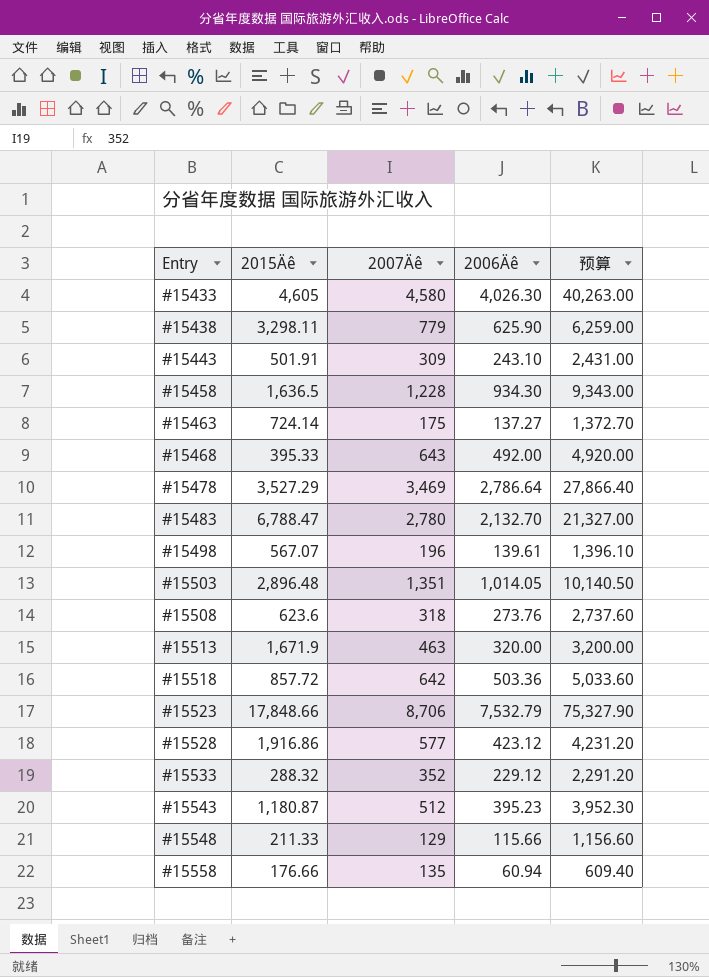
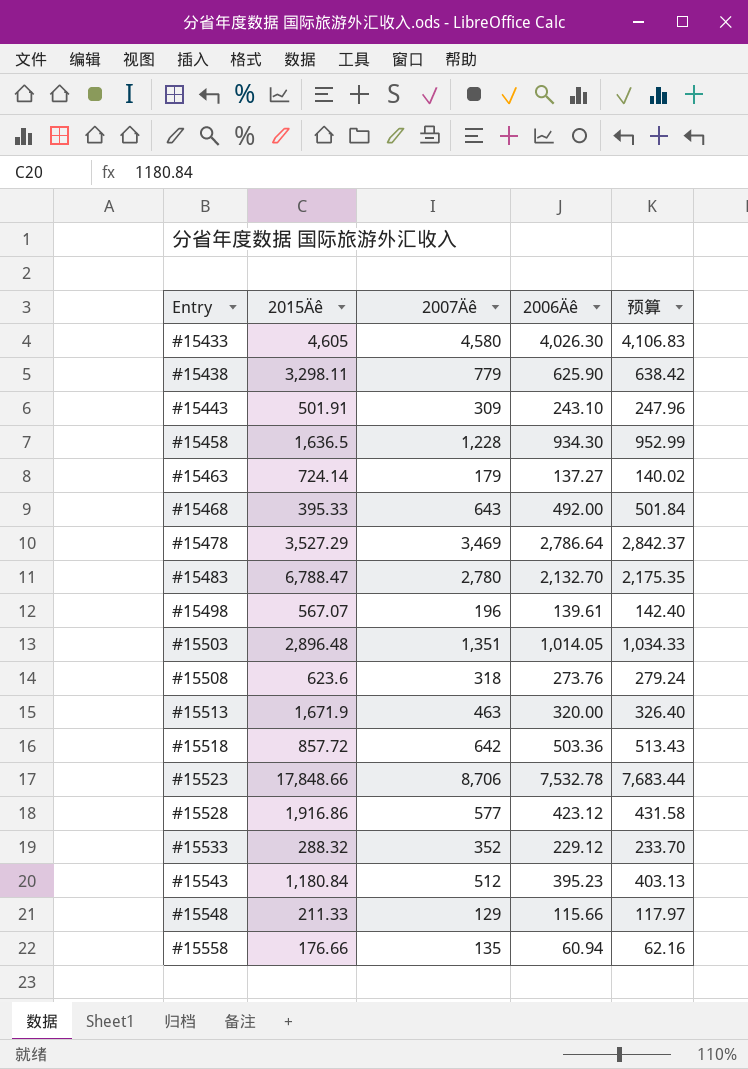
column 预算 | formula: [2006Äê] * 10 -> [2006Äê] * 1.02
#15463 | 2007Äê: 175 -> 179
#15523 | 2006Äê: 7,532.79 -> 7,532.78
#15543 | 2015Äê: 1,180.87 -> 1,180.84

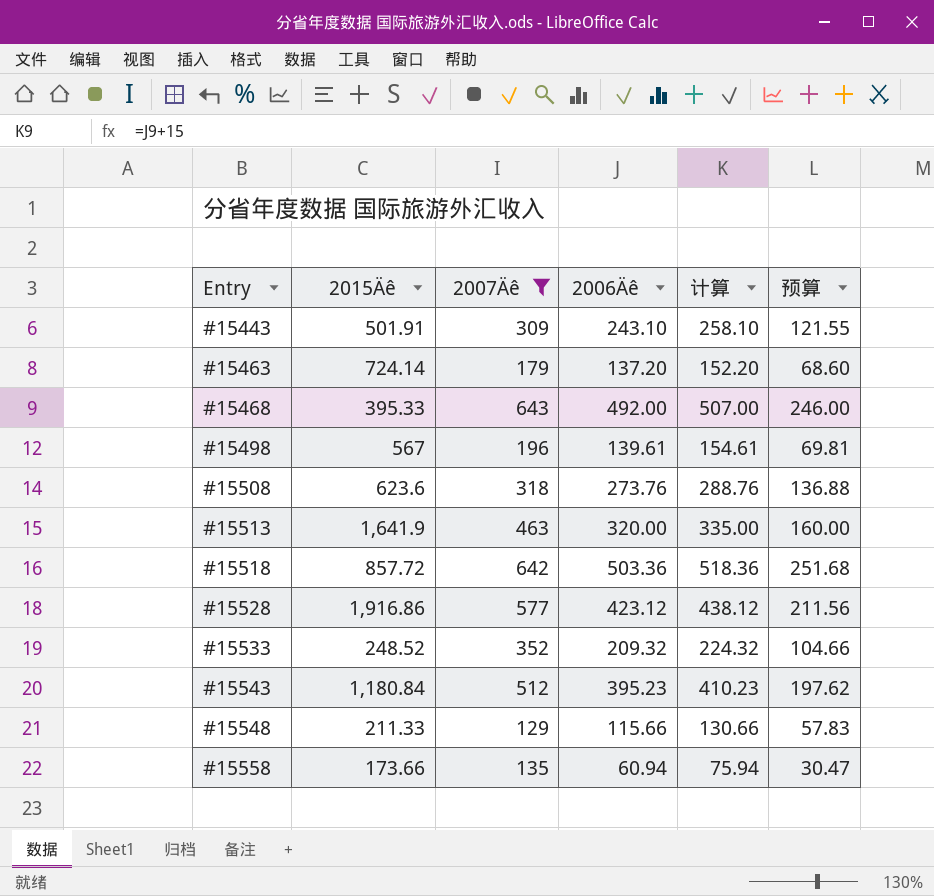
filter: none -> 2007Äê <= 643
column 计算 | formula: none -> [2006Äê] + 15
column 预算 | formula: [2006Äê] * 1.02 -> [2006Äê] * 0.5
#15463 | 2006Äê: 137.27 -> 137.20
#15498 | 2015Äê: 567.07 -> 567
#15513 | 2015Äê: 1,671.9 -> 1,641.9
#15533 | 2015Äê: 288.32 -> 248.52
#15533 | 2006Äê: 229.12 -> 209.32
#15558 | 2015Äê: 176.66 -> 173.66

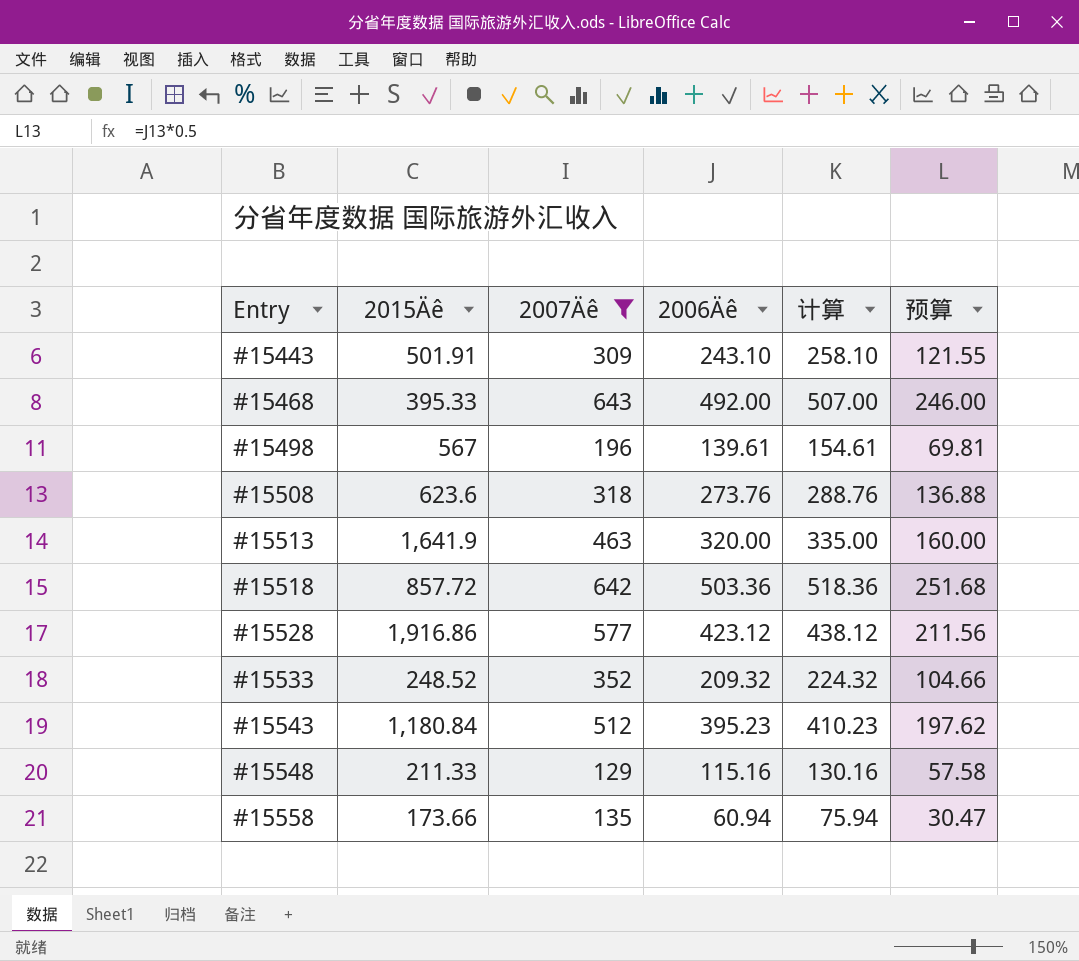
row #15463: 724.14 | 179 | 137.20 | 152.20 | 68.60 -> none
#15548 | 2006Äê: 115.66 -> 115.16
#15548 | 计算: 130.66 -> 130.16
#15548 | 预算: 57.83 -> 57.58

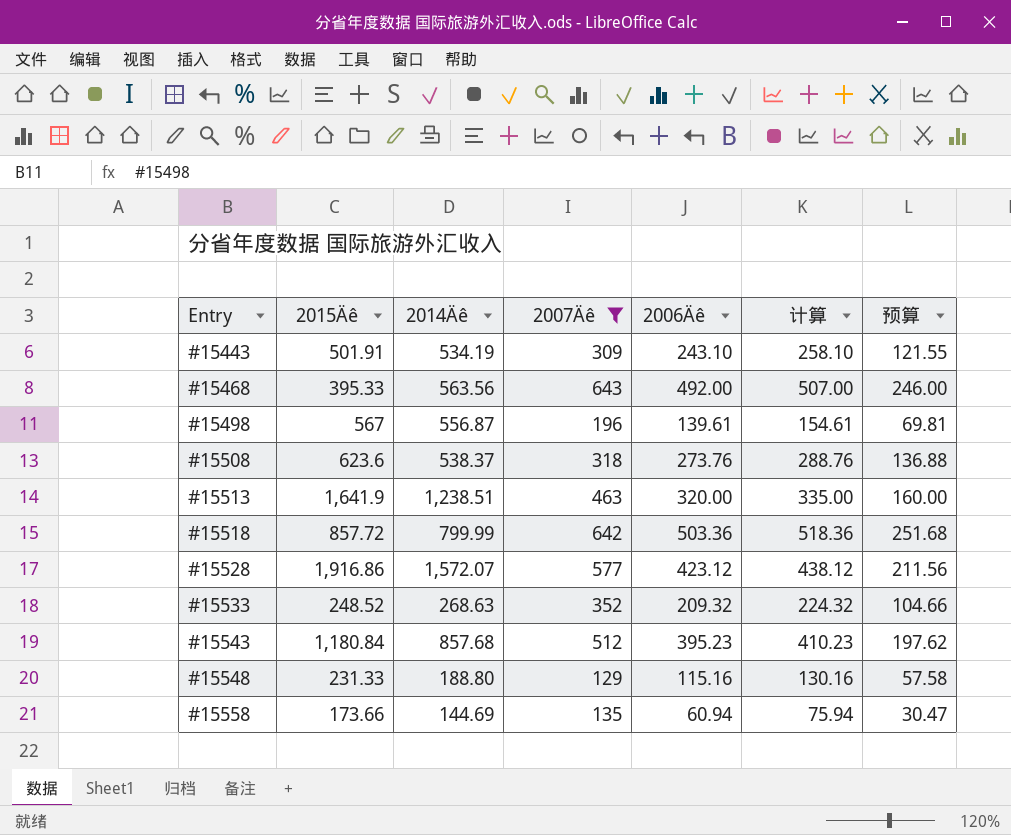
column 2014Äê | position: none -> 3
#15548 | 2015Äê: 211.33 -> 231.33

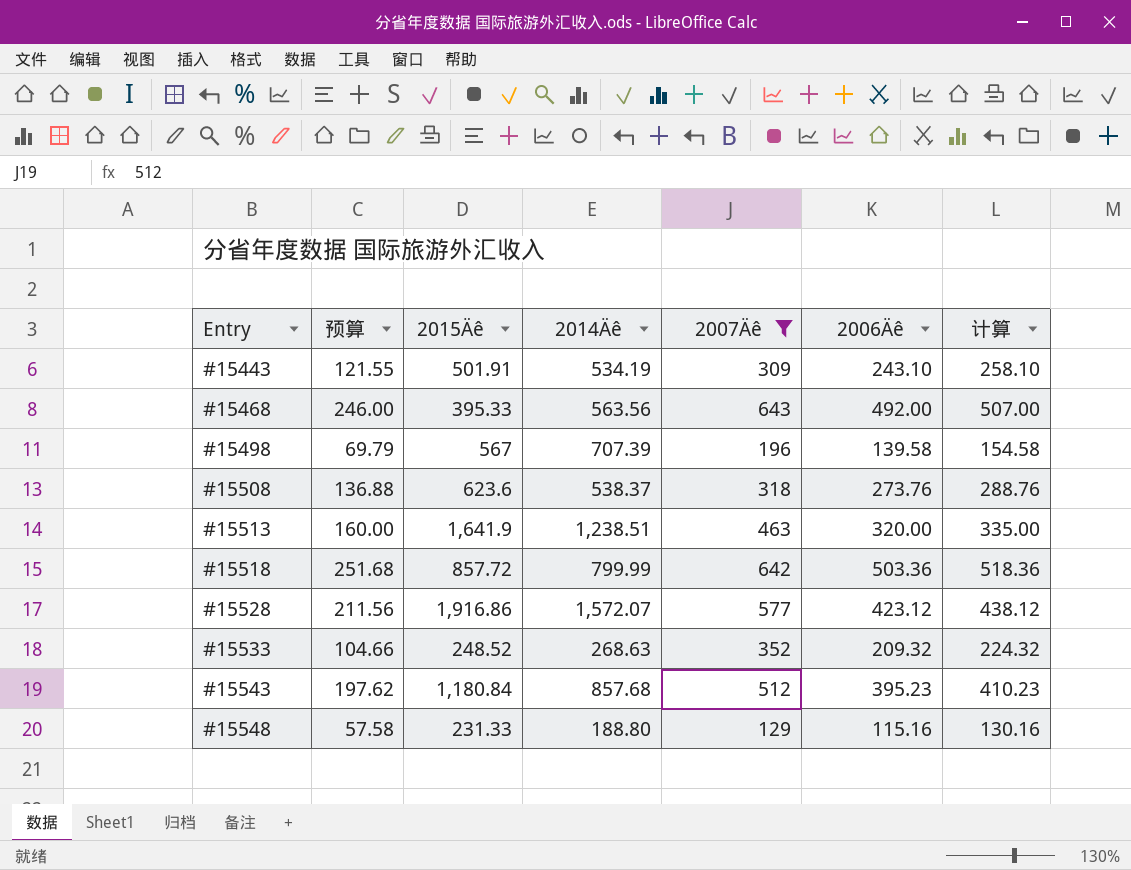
column 预算 | position: 7 -> 2
row #15558: 173.66 | 144.69 | 135 | 60.94 | 75.94 | 30.47 -> none
#15498 | 预算: 69.81 -> 69.79
#15498 | 2014Äê: 556.87 -> 707.39
#15498 | 2006Äê: 139.61 -> 139.58
#15498 | 计算: 154.61 -> 154.58

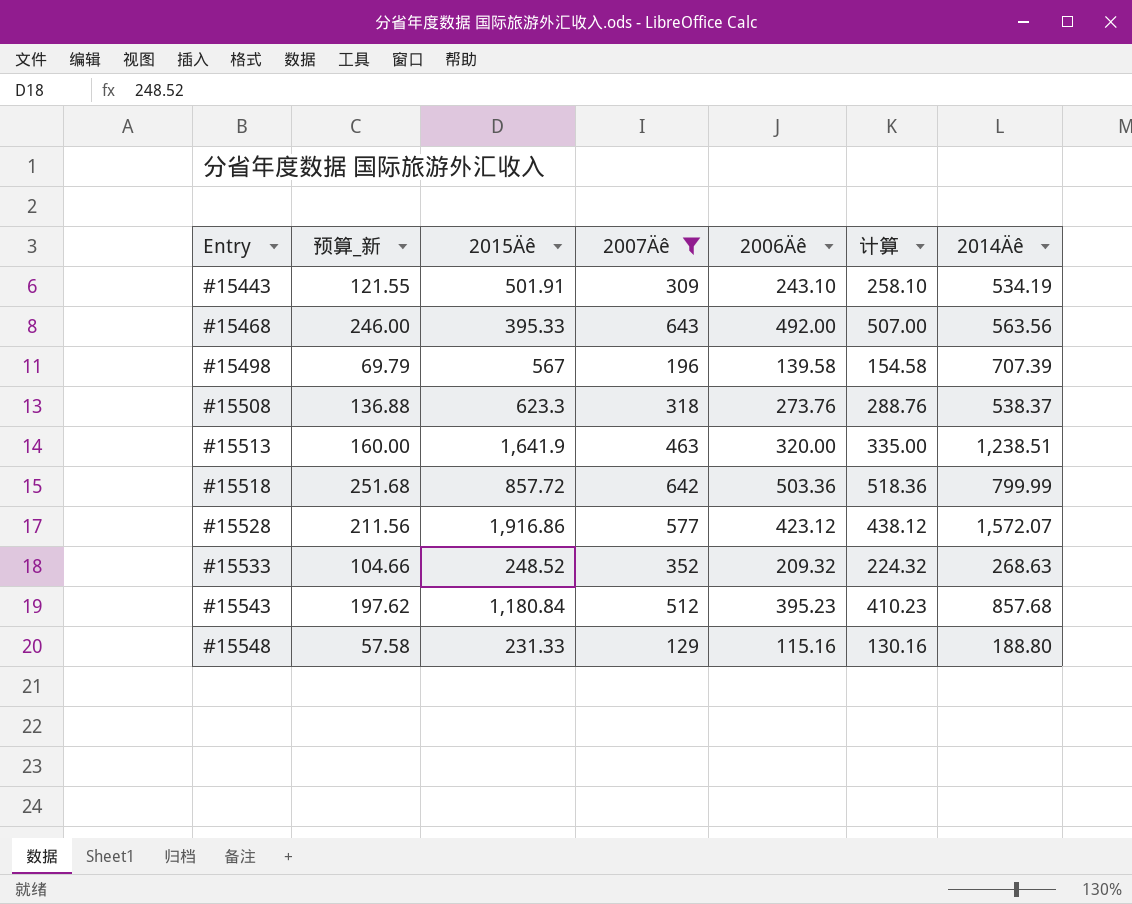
column name: 预算 -> 预算_新
column 2014Äê | position: 4 -> 7
#15508 | 2015Äê: 623.6 -> 623.3

